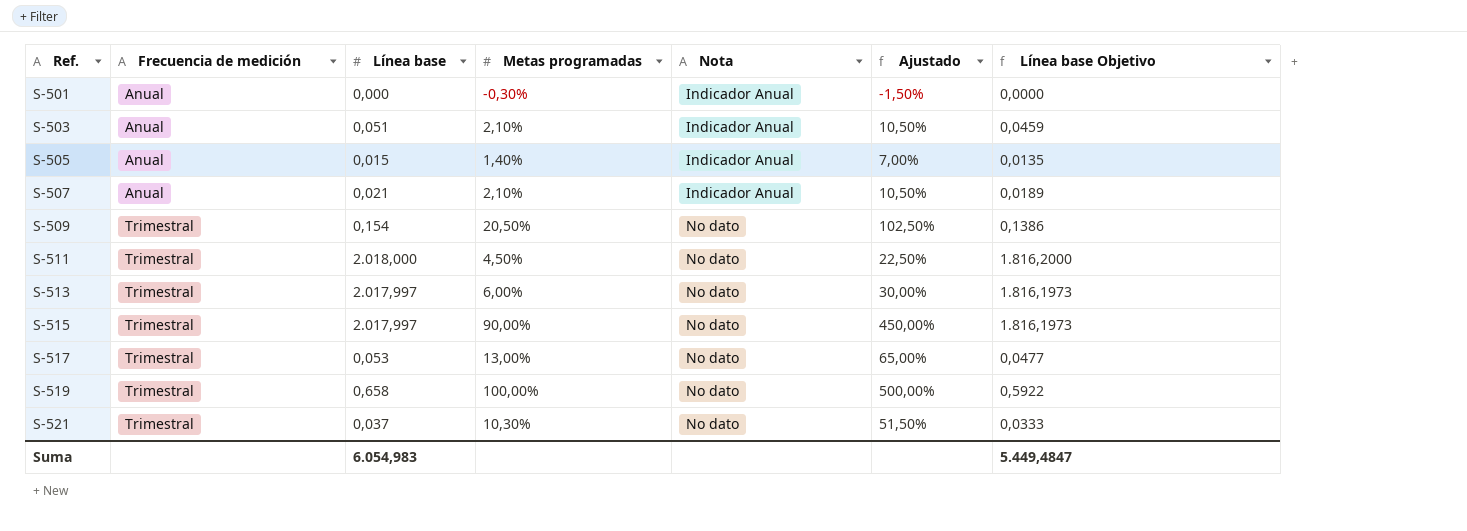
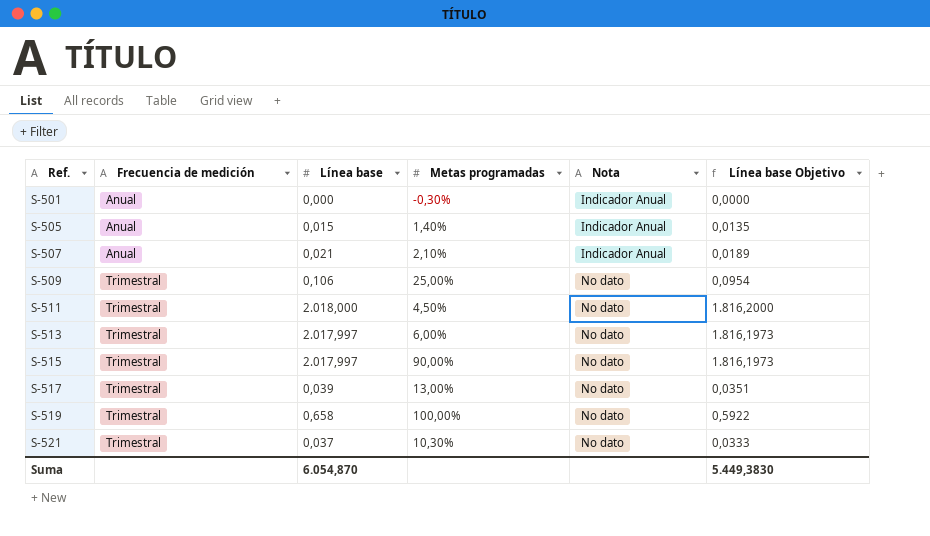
column Ajustado | formula: [Metas programadas] * 5 -> none
row S-503: Anual | 0,051 | 2,10% | Indicador Anual | 10,50% | 0,0459 -> none
S-509 | Línea base: 0,154 -> 0,106
S-509 | Metas programadas: 20,50% -> 25,00%
S-509 | Línea base Objetivo: 0,1386 -> 0,0954
S-517 | Línea base: 0,053 -> 0,039
S-517 | Línea base Objetivo: 0,0477 -> 0,0351
Suma | Línea base: 6.054,983 -> 6.054,870
Suma | Línea base Objetivo: 5.449,4847 -> 5.449,3830

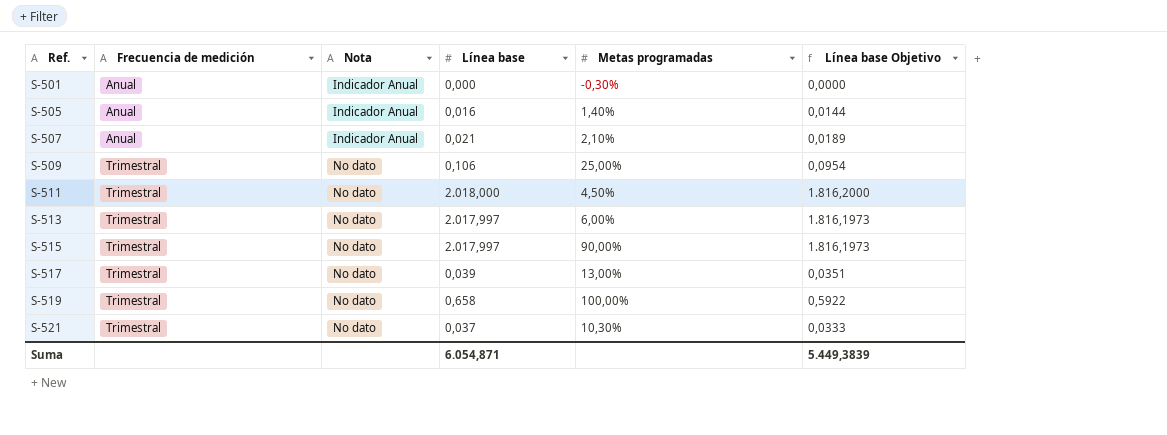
column Nota | position: 5 -> 3
S-505 | Línea base: 0,015 -> 0,016
S-505 | Línea base Objetivo: 0,0135 -> 0,0144
Suma | Línea base: 6.054,870 -> 6.054,871
Suma | Línea base Objetivo: 5.449,3830 -> 5.449,3839

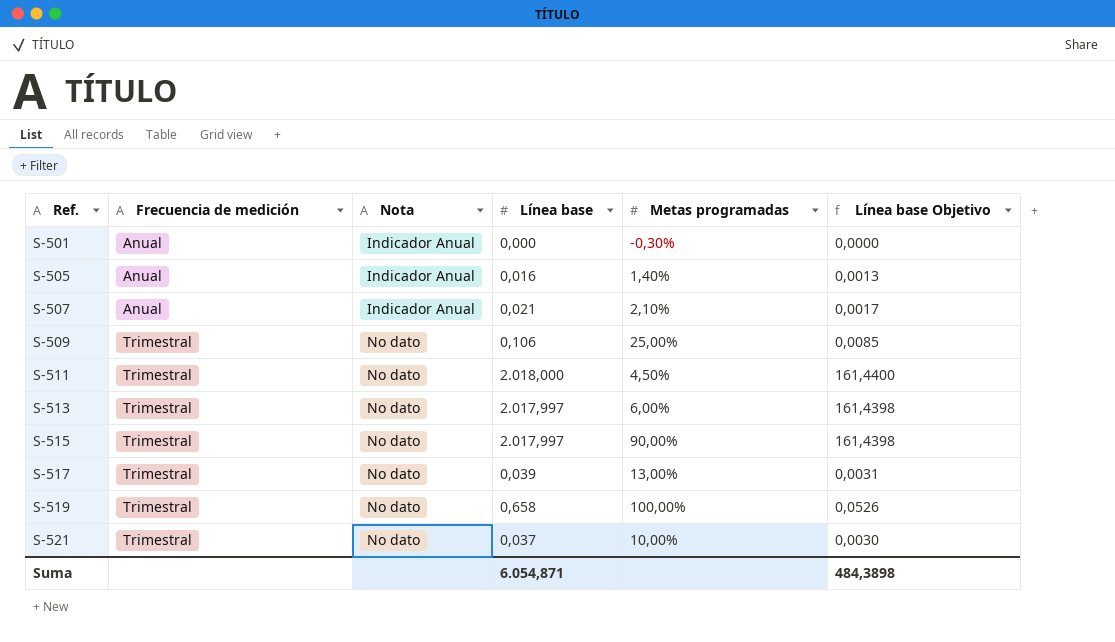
column Línea base Objetivo | formula: [Línea base] * 0,9 -> [Línea base] * 0,08
S-521 | Metas programadas: 10,30% -> 10,00%
Suma | Línea base Objetivo: 5.449,3839 -> 484,3898

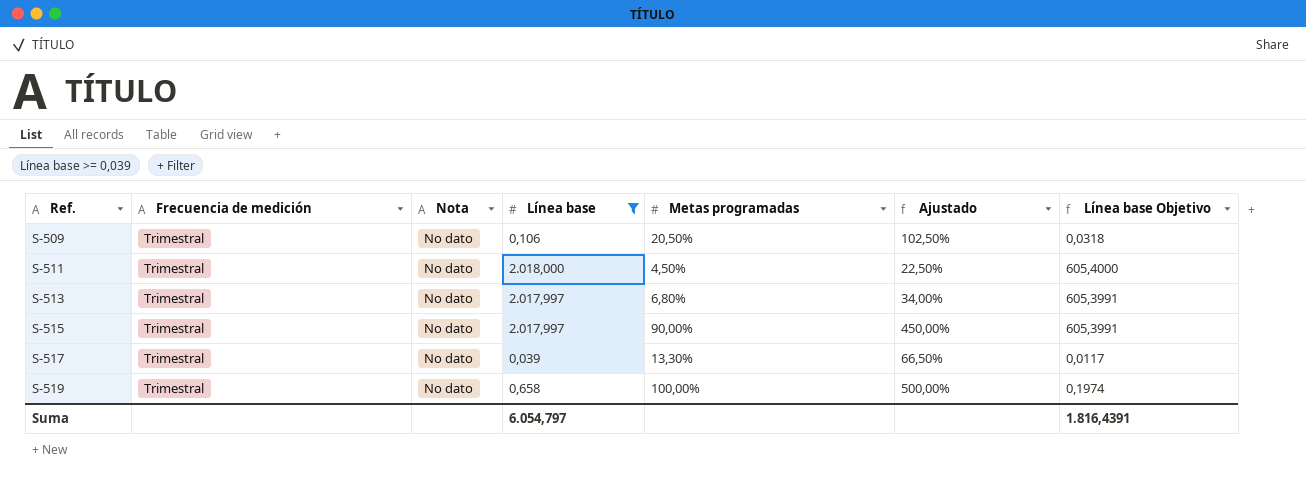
filter: none -> Línea base >= 0,039
column Ajustado | formula: none -> [Metas programadas] * 5
column Línea base Objetivo | formula: [Línea base] * 0,08 -> [Línea base] * 0,3
S-509 | Metas programadas: 25,00% -> 20,50%
S-513 | Metas programadas: 6,00% -> 6,80%
S-517 | Metas programadas: 13,00% -> 13,30%
Suma | Línea base: 6.054,871 -> 6.054,797
Suma | Línea base Objetivo: 484,3898 -> 1.816,4391

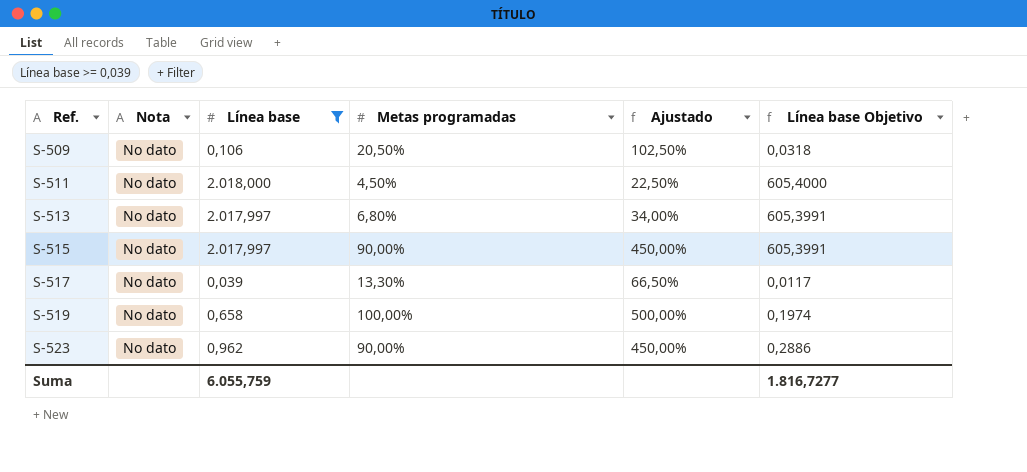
column Frecuencia de medición | position: 2 -> none
row S-523: none -> No dato | 0,962 | 90,00% | 450,00% | 0,2886
Suma | Línea base: 6.054,797 -> 6.055,759
Suma | Línea base Objetivo: 1.816,4391 -> 1.816,7277

